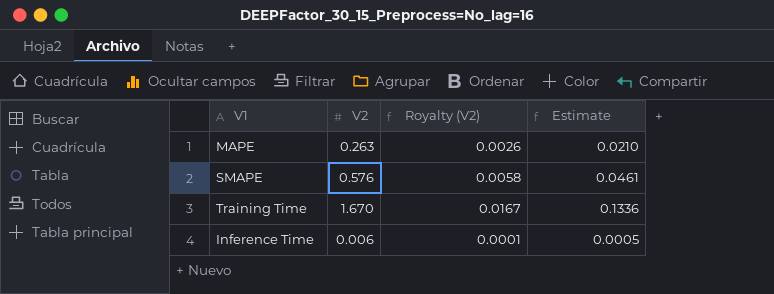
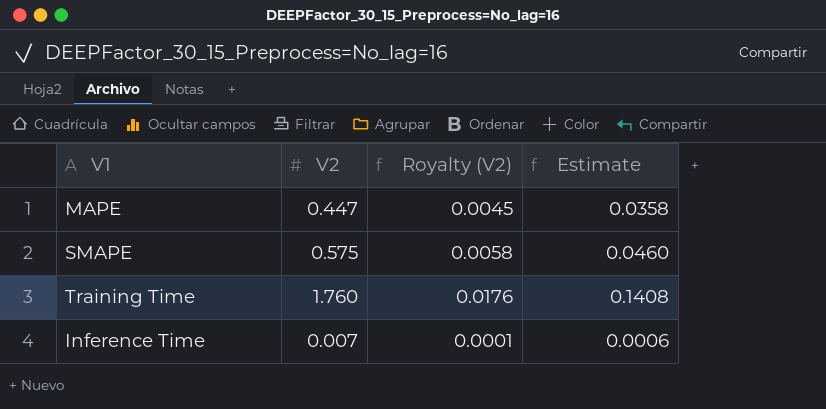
MAPE | V2: 0.263 -> 0.447
MAPE | Royalty (V2): 0.0026 -> 0.0045
MAPE | Estimate: 0.0210 -> 0.0358
SMAPE | V2: 0.576 -> 0.575
SMAPE | Estimate: 0.0461 -> 0.0460
Training Time | V2: 1.670 -> 1.760
Training Time | Royalty (V2): 0.0167 -> 0.0176
Training Time | Estimate: 0.1336 -> 0.1408
Inference Time | V2: 0.006 -> 0.007
Inference Time | Estimate: 0.0005 -> 0.0006

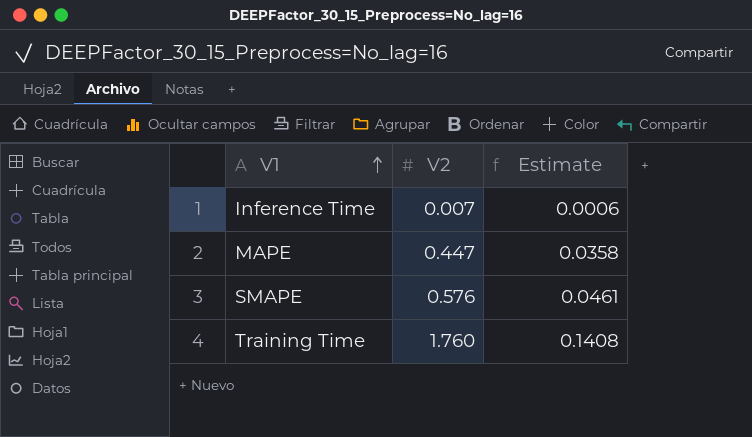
row order: none -> V1 ascending
column Royalty (V2) | formula: [V2] * 0.01 -> none
SMAPE | V2: 0.575 -> 0.576
SMAPE | Estimate: 0.0460 -> 0.0461

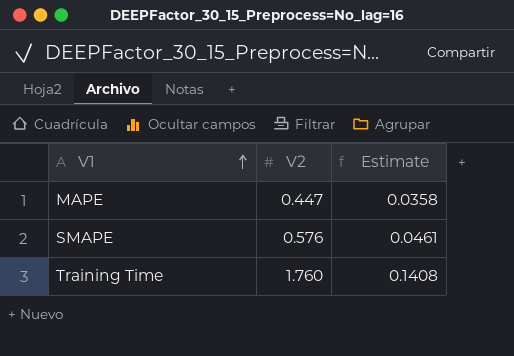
row Inference Time: 0.007 | 0.0006 -> none

